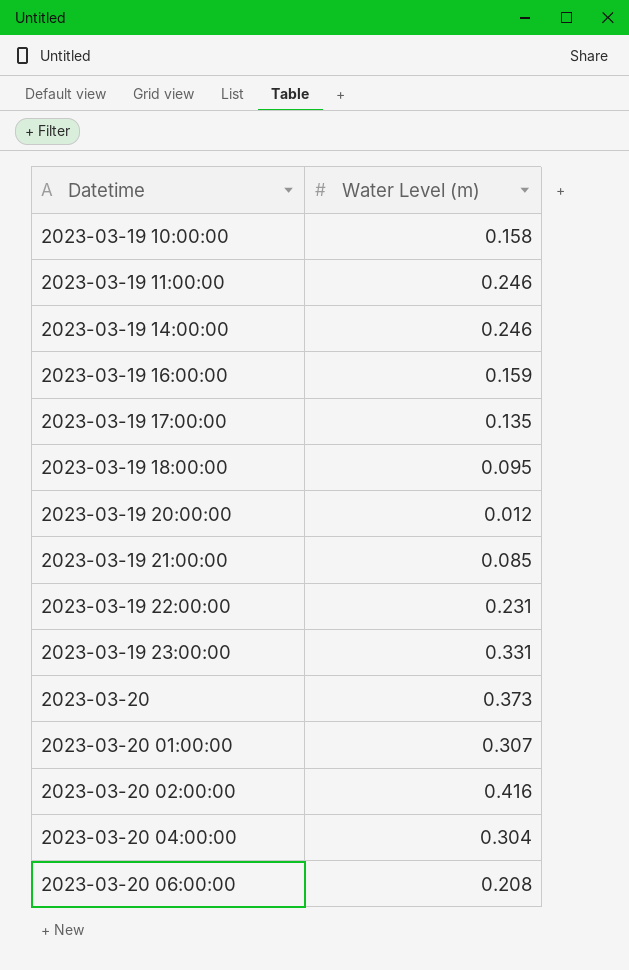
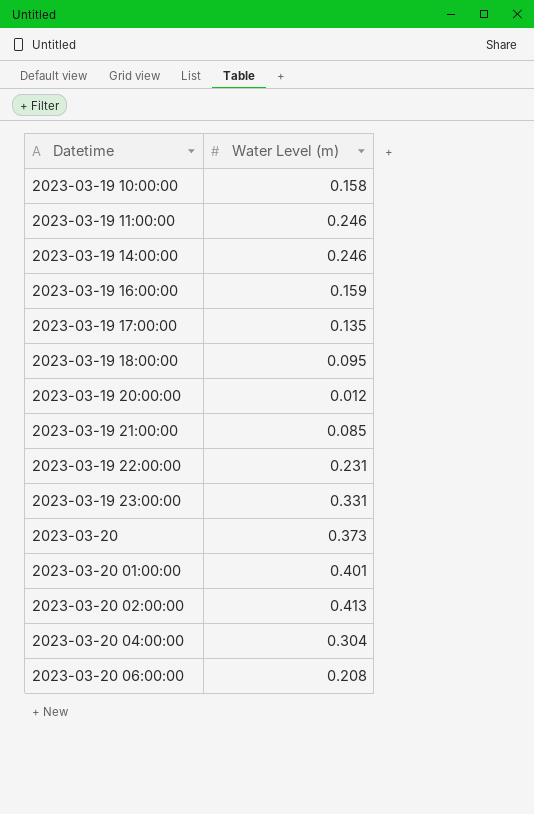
2023-03-20 01:00:00 | Water Level (m): 0.307 -> 0.401
2023-03-20 02:00:00 | Water Level (m): 0.416 -> 0.413

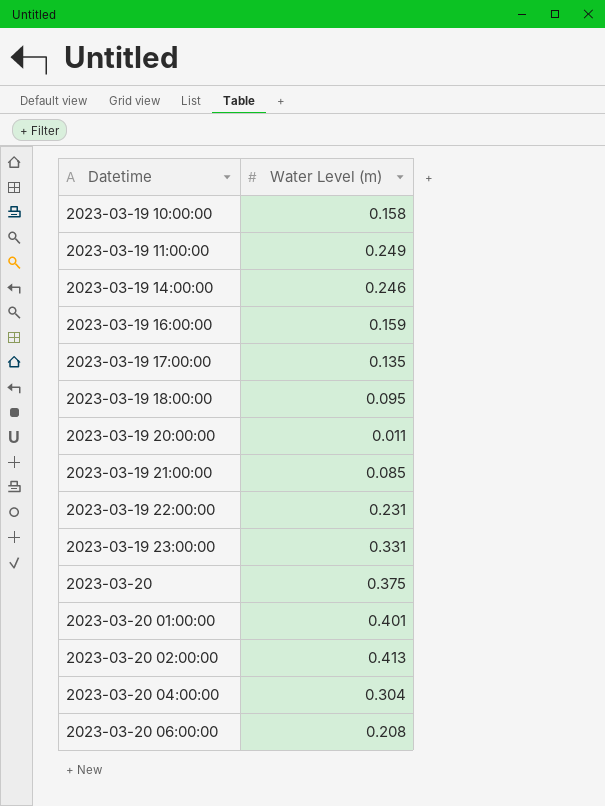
2023-03-19 11:00:00 | Water Level (m): 0.246 -> 0.249
2023-03-19 20:00:00 | Water Level (m): 0.012 -> 0.011
2023-03-20 | Water Level (m): 0.373 -> 0.375

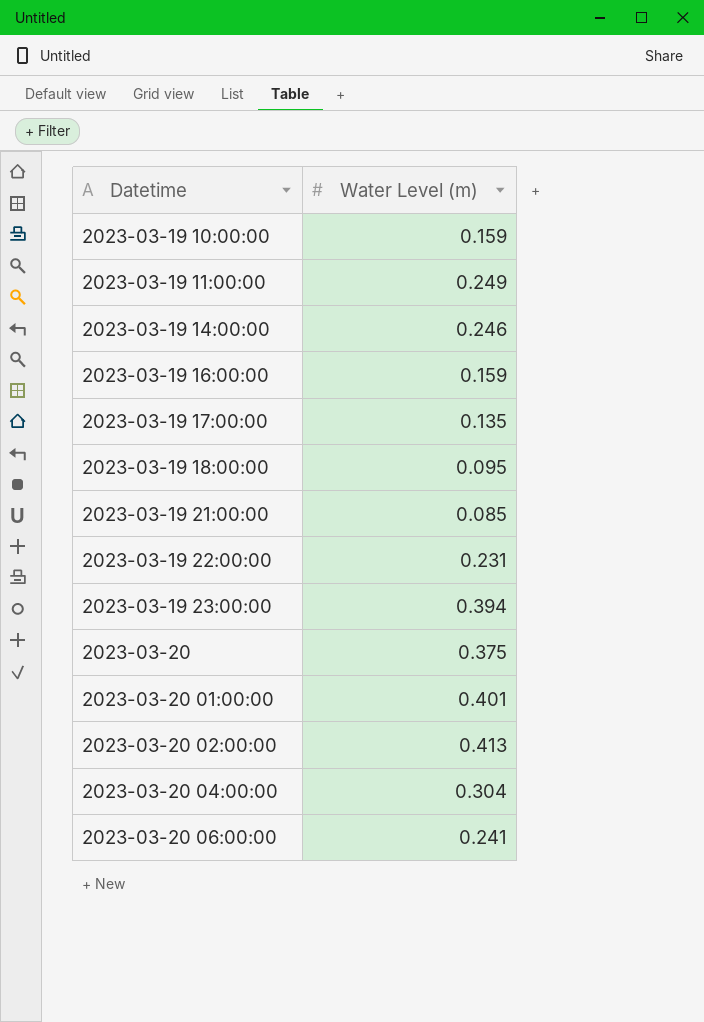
row 2023-03-19 20:00:00: 0.011 -> none
2023-03-19 10:00:00 | Water Level (m): 0.158 -> 0.159
2023-03-19 23:00:00 | Water Level (m): 0.331 -> 0.394
2023-03-20 06:00:00 | Water Level (m): 0.208 -> 0.241

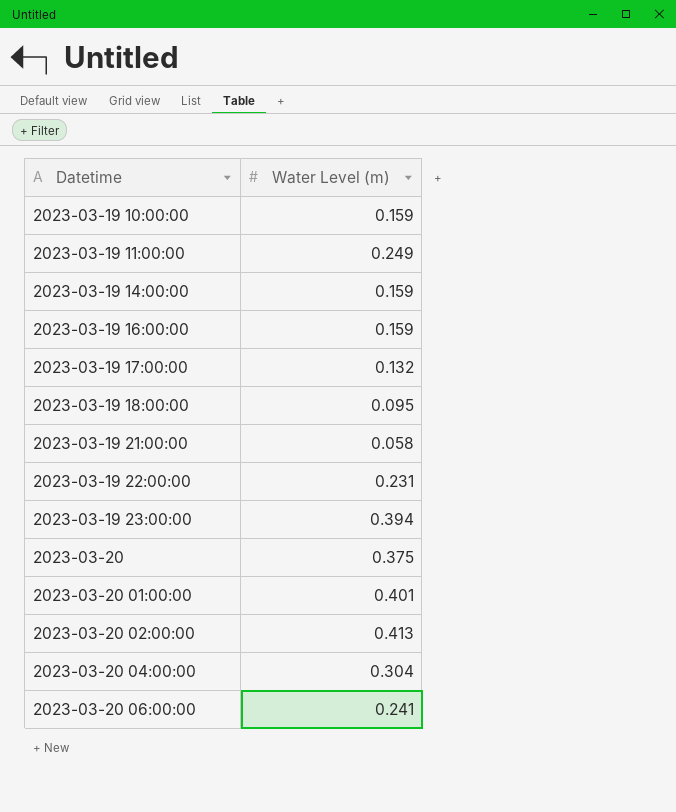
2023-03-19 14:00:00 | Water Level (m): 0.246 -> 0.159
2023-03-19 17:00:00 | Water Level (m): 0.135 -> 0.132
2023-03-19 21:00:00 | Water Level (m): 0.085 -> 0.058

